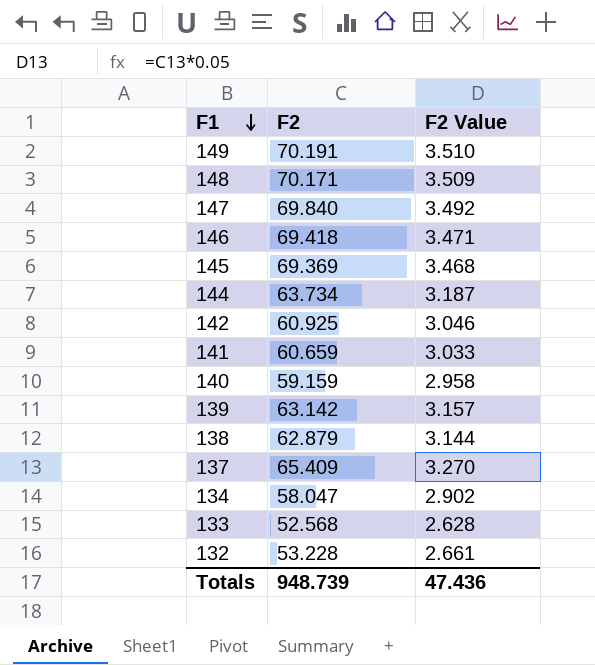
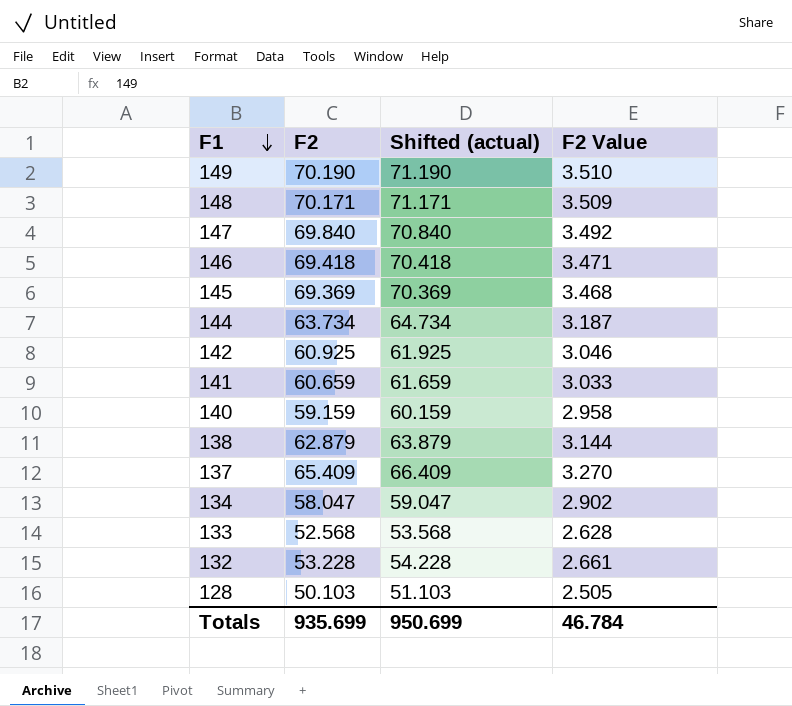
column Shifted (actual) | formula: none -> [F2] + 1
row 139: 63.142 | 3.157 -> none
149 | F2: 70.191 -> 70.190
row 128: none -> 50.103 | 51.103 | 2.505
Totals | F2: 948.739 -> 935.699
Totals | F2 Value: 47.436 -> 46.784

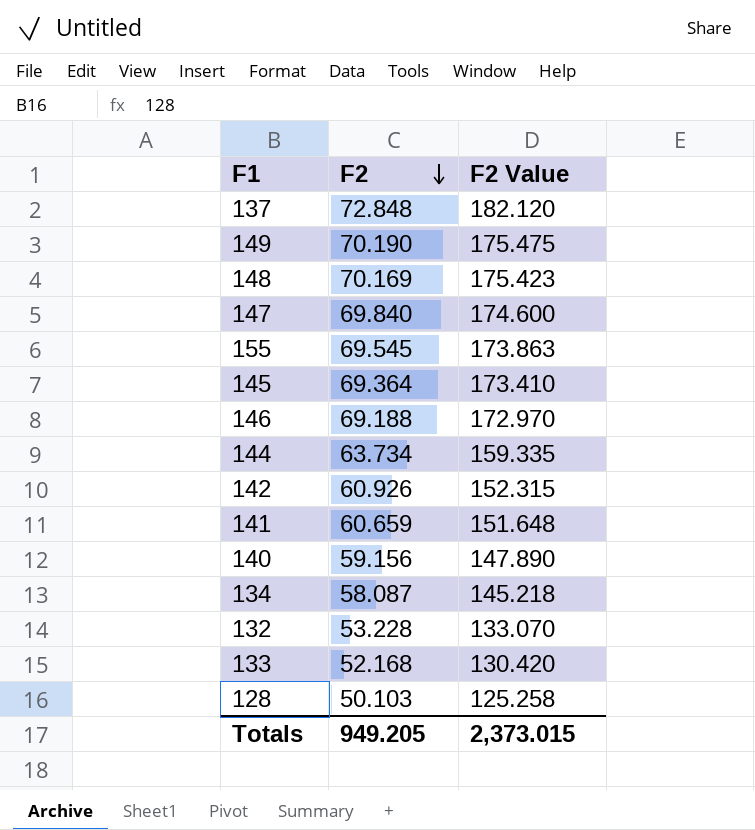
row order: F1 descending -> F2 descending
column Shifted (actual) | formula: [F2] + 1 -> none
column F2 Value | formula: [F2] * 0.05 -> [F2] * 2.5
row 138: 62.879 | 63.879 | 3.144 -> none
137 | F2: 65.409 -> 72.848
148 | F2: 70.171 -> 70.169
row 155: none -> 69.545 | 173.863
145 | F2: 69.369 -> 69.364
146 | F2: 69.418 -> 69.188
142 | F2: 60.925 -> 60.926
140 | F2: 59.159 -> 59.156
134 | F2: 58.047 -> 58.087
133 | F2: 52.568 -> 52.168
Totals | F2: 935.699 -> 949.205
Totals | F2 Value: 46.784 -> 2,373.015

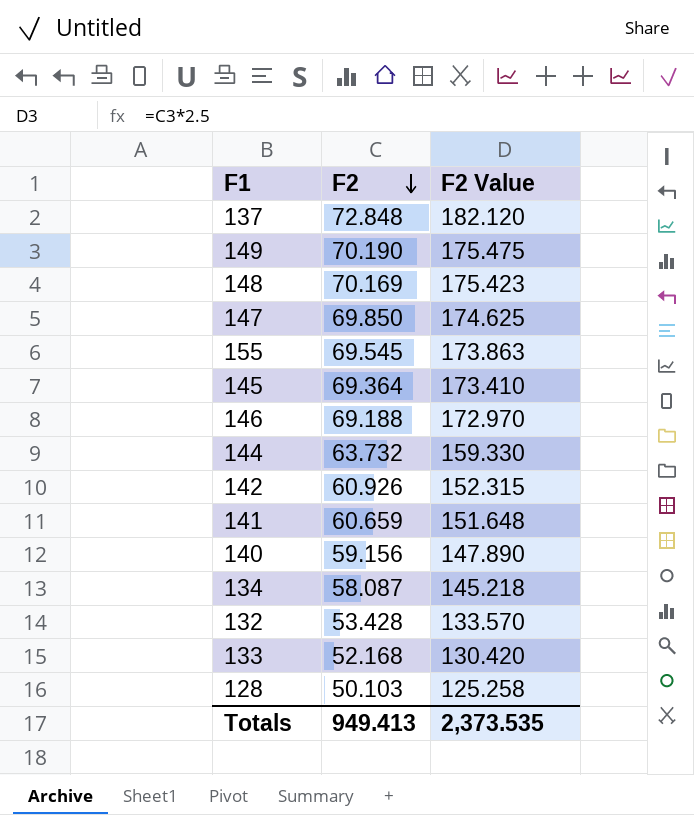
147 | F2: 69.840 -> 69.850
147 | F2 Value: 174.600 -> 174.625
144 | F2: 63.734 -> 63.732
144 | F2 Value: 159.335 -> 159.330
132 | F2: 53.228 -> 53.428
132 | F2 Value: 133.070 -> 133.570
Totals | F2: 949.205 -> 949.413
Totals | F2 Value: 2,373.015 -> 2,373.535

